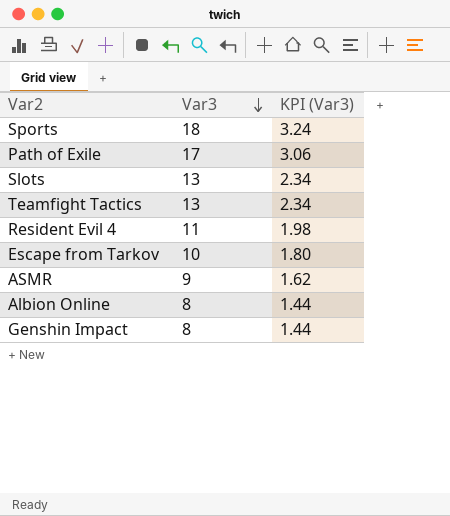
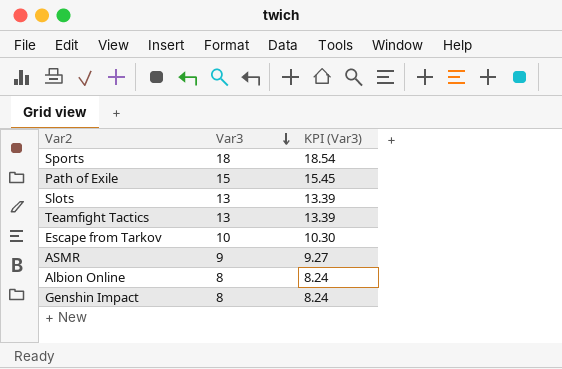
column KPI (Var3) | formula: [Var3] * 0.18 -> [Var3] * 1.03
row Resident Evil 4: 11 | 1.98 -> none
Path of Exile | Var3: 17 -> 15

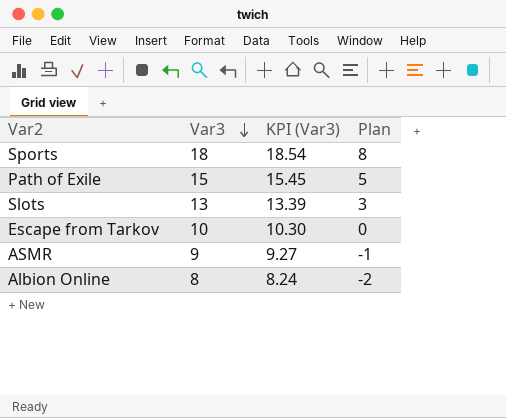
column Plan | formula: none -> [Var3] - 10
row Teamfight Tactics: 13 | 13.39 -> none
row Genshin Impact: 8 | 8.24 -> none

